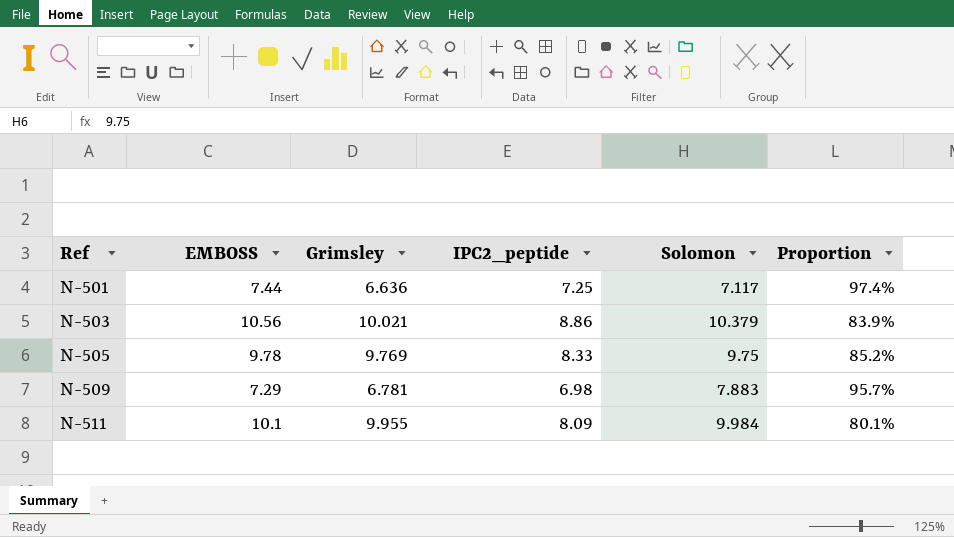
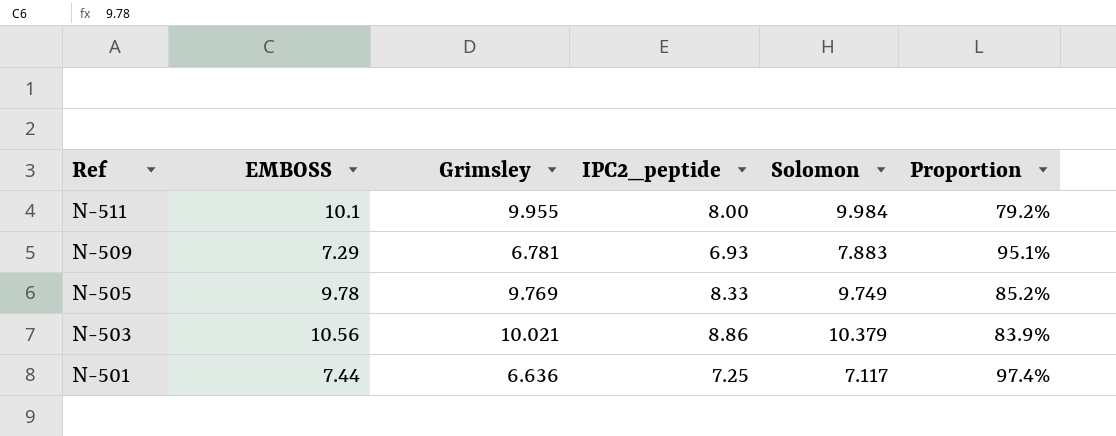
row order: Ref ascending -> Ref descending
N-511 | IPC2_peptide: 8.09 -> 8.00
N-511 | Proportion: 80.1% -> 79.2%
N-509 | IPC2_peptide: 6.98 -> 6.93
N-509 | Proportion: 95.7% -> 95.1%
N-505 | Solomon: 9.75 -> 9.749

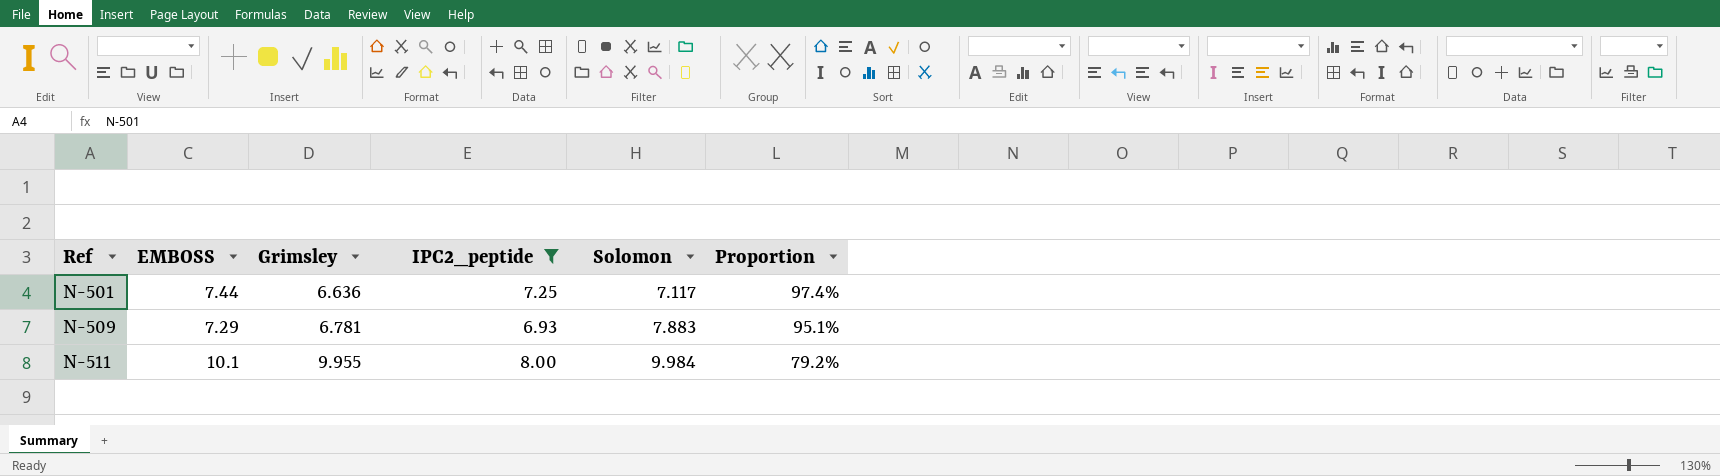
filter: none -> IPC2_peptide <= 8.00
row order: Ref descending -> Ref ascending

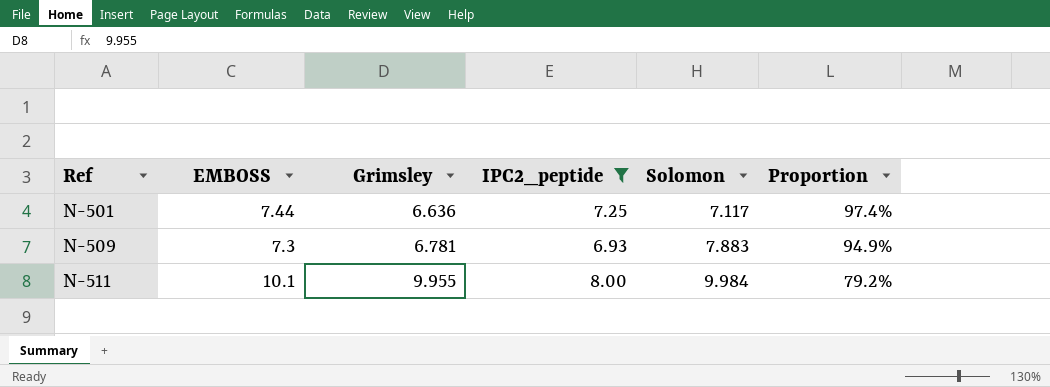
N-509 | EMBOSS: 7.29 -> 7.3
N-509 | Proportion: 95.1% -> 94.9%

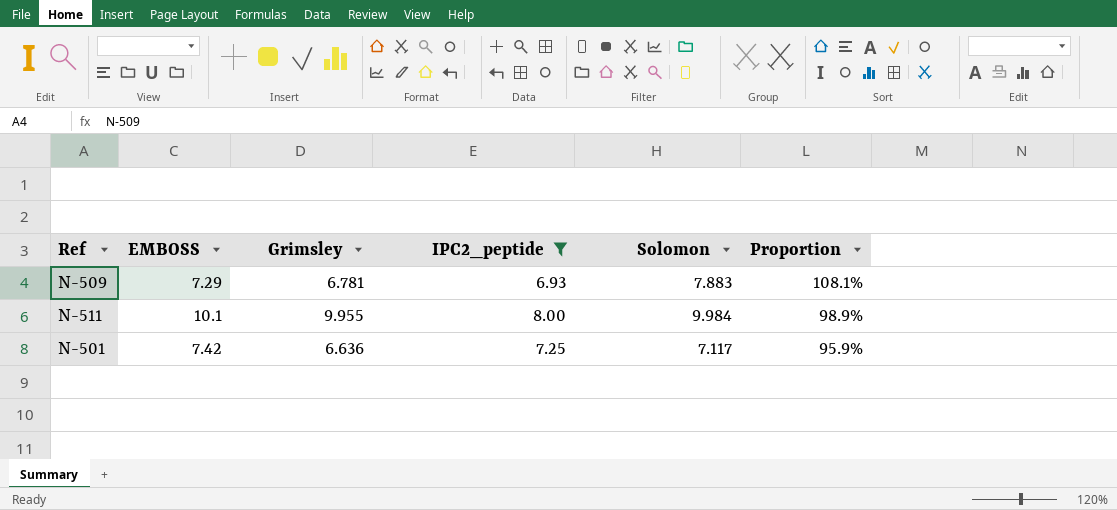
row order: Ref ascending -> Proportion descending
column Proportion | formula: [IPC2_peptide] / [EMBOSS] -> [Solomon] / [EMBOSS]
N-509 | EMBOSS: 7.3 -> 7.29
N-501 | EMBOSS: 7.44 -> 7.42

